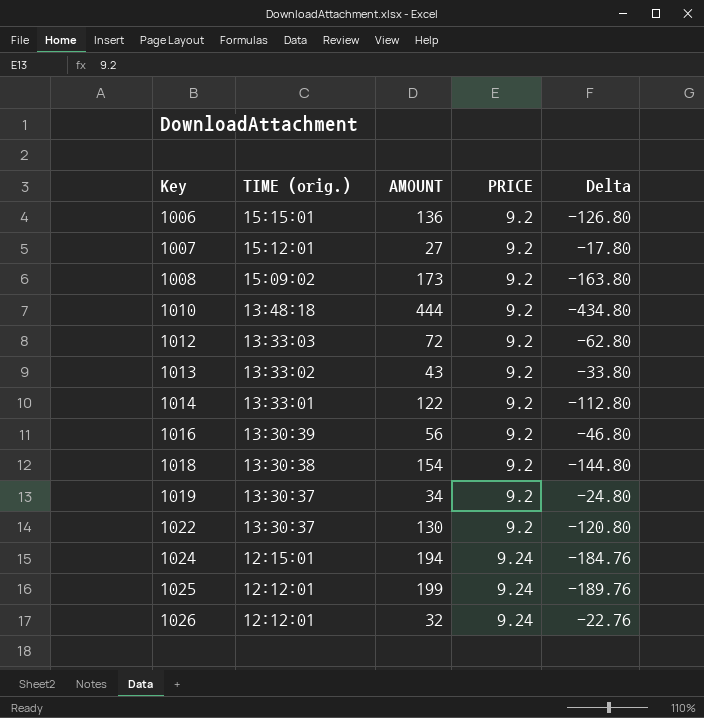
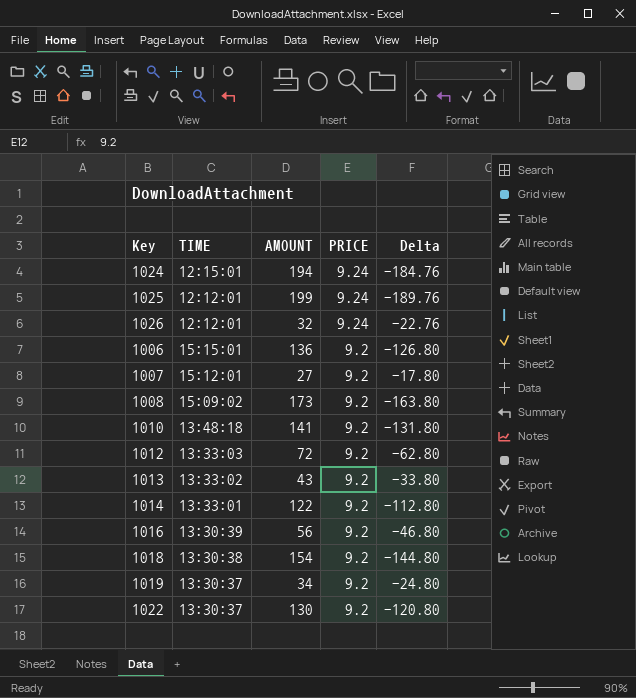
row order: Key ascending -> PRICE descending
column name: TIME (orig.) -> TIME
1010 | AMOUNT: 444 -> 141
1010 | Delta: -434.80 -> -131.80

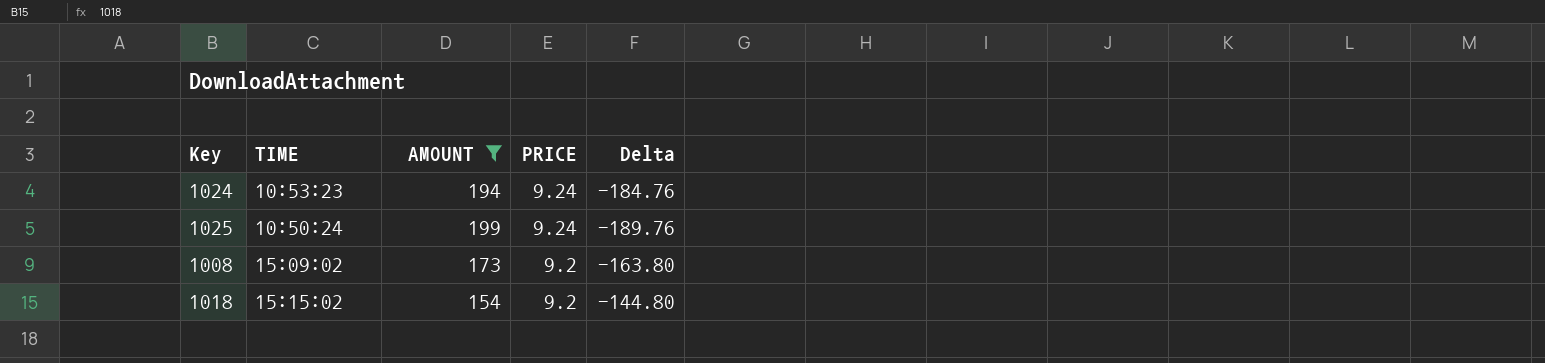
filter: none -> AMOUNT >= 154
1024 | TIME: 12:15:01 -> 10:53:23
1025 | TIME: 12:12:01 -> 10:50:24
1018 | TIME: 13:30:38 -> 15:15:02

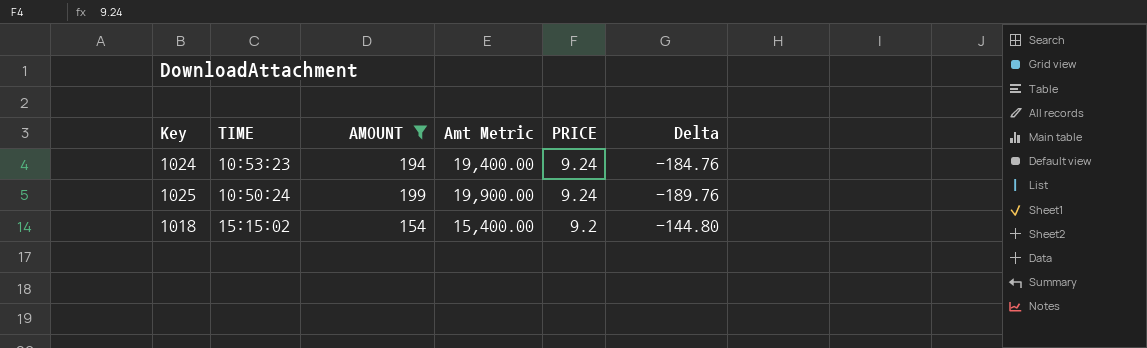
column Amt Metric | formula: none -> [AMOUNT] * 100
row 1008: 15:09:02 | 173 | 9.2 | -163.80 -> none

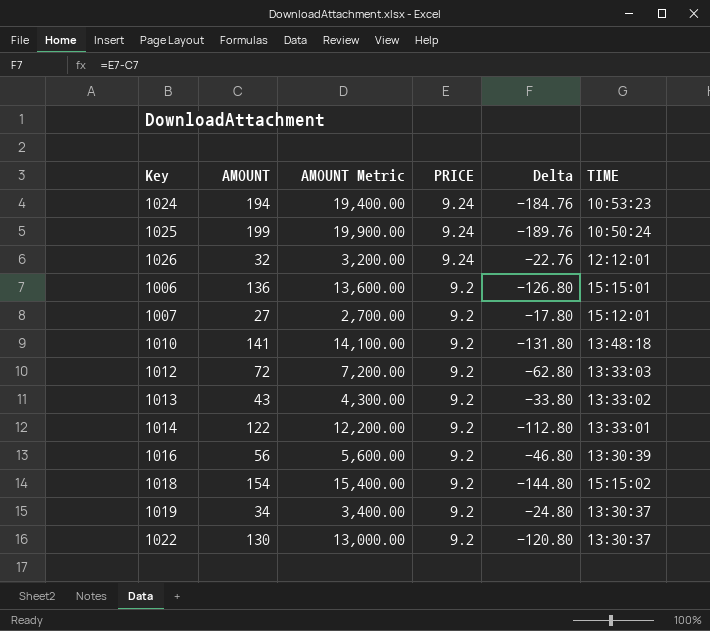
filter: AMOUNT >= 154 -> none
column name: Amt Metric -> AMOUNT Metric
column TIME | position: 2 -> 6

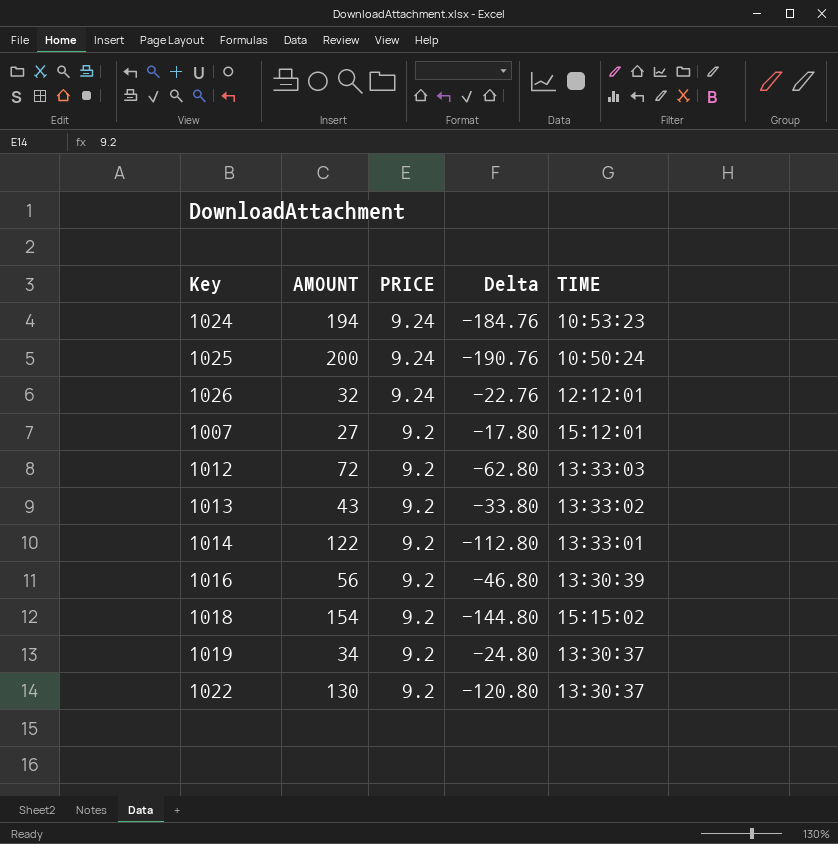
column AMOUNT Metric | formula: [AMOUNT] * 100 -> none
row 1006: 136 | 13,600.00 | 9.2 | -126.80 | 15:15:01 -> none
row 1010: 141 | 14,100.00 | 9.2 | -131.80 | 13:48:18 -> none
1025 | AMOUNT: 199 -> 200
1025 | Delta: -189.76 -> -190.76

